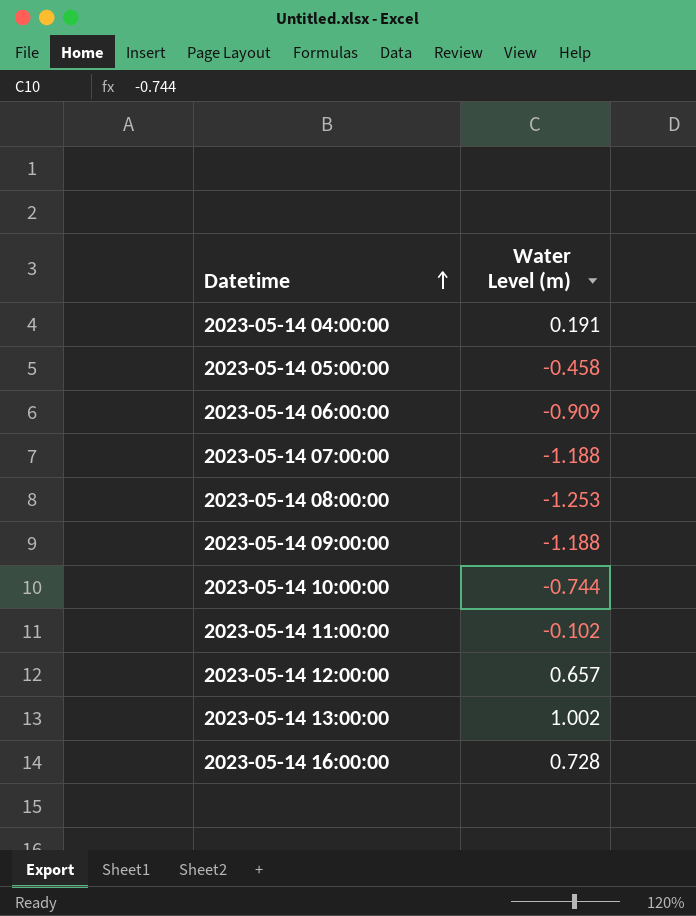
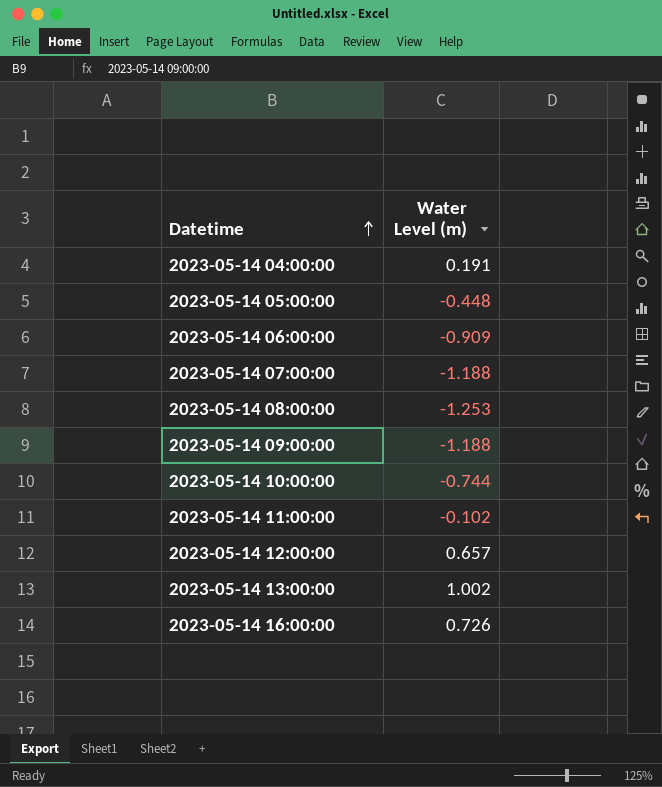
2023-05-14 05:00:00 | Water Level (m): -0.458 -> -0.448
2023-05-14 16:00:00 | Water Level (m): 0.728 -> 0.726

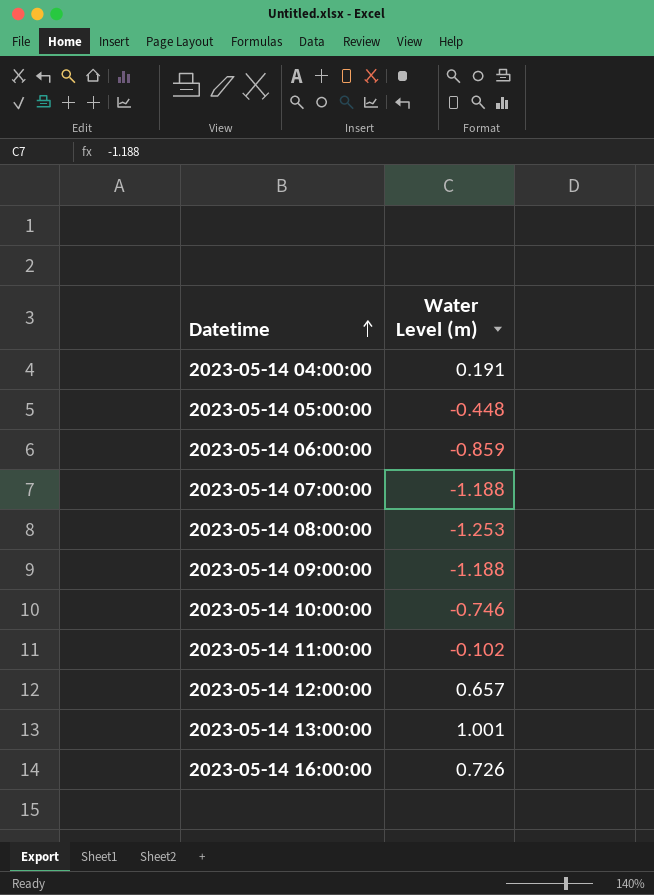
2023-05-14 06:00:00 | Water Level (m): -0.909 -> -0.859
2023-05-14 10:00:00 | Water Level (m): -0.744 -> -0.746
2023-05-14 13:00:00 | Water Level (m): 1.002 -> 1.001

